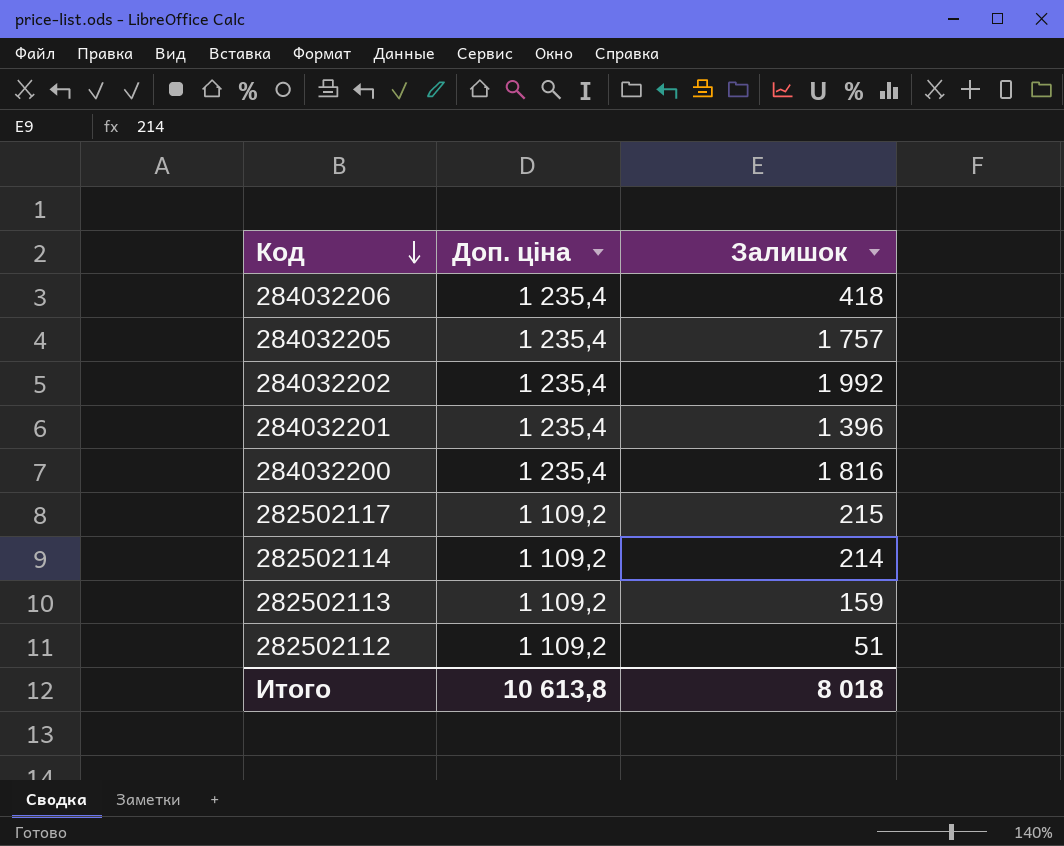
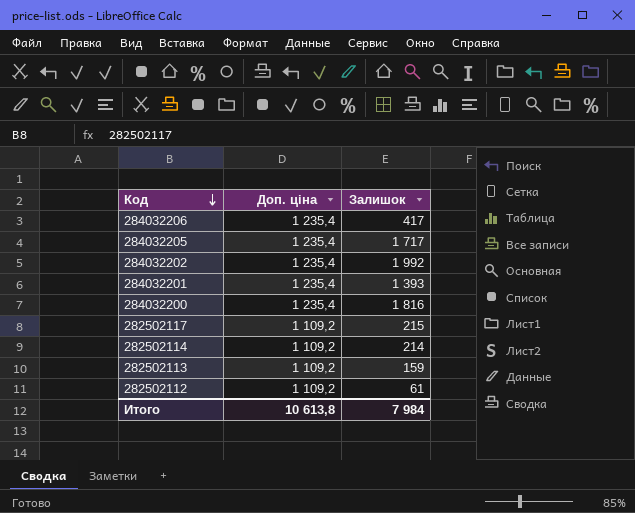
284032206 | Залишок: 418 -> 417
284032205 | Залишок: 1 757 -> 1 717
284032201 | Залишок: 1 396 -> 1 393
282502112 | Залишок: 51 -> 61
Итого | Залишок: 8 018 -> 7 984

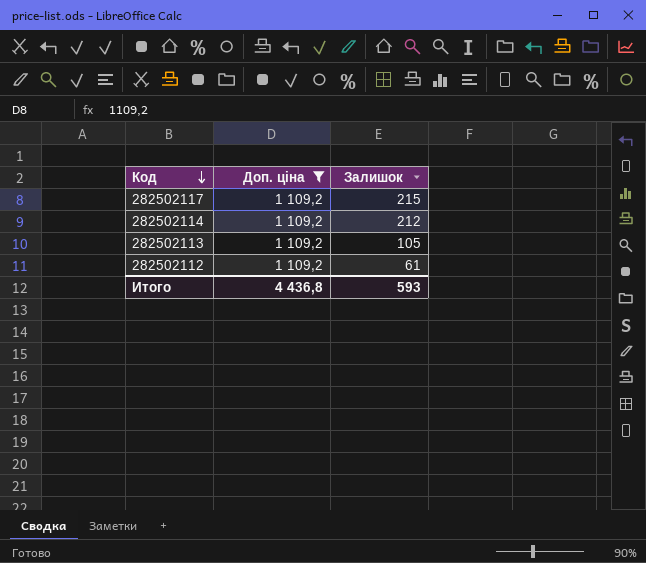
filter: none -> Доп. ціна = 1 109,2
282502114 | Залишок: 214 -> 212
282502113 | Залишок: 159 -> 105
Итого | Доп. ціна: 10 613,8 -> 4 436,8
Итого | Залишок: 7 984 -> 593

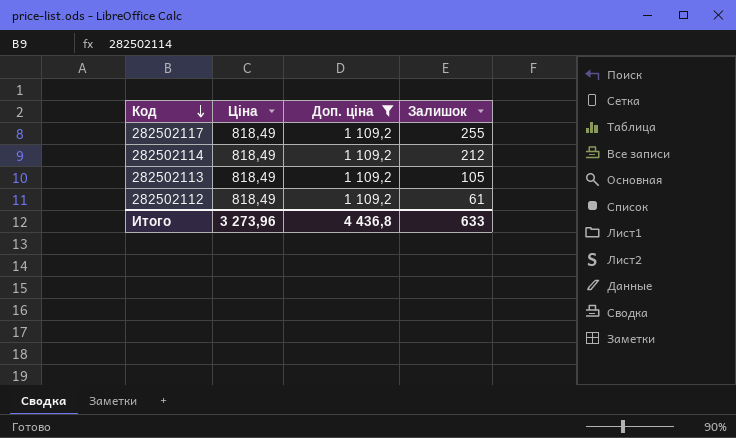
column Ціна | position: none -> 2
282502117 | Залишок: 215 -> 255
Итого | Залишок: 593 -> 633

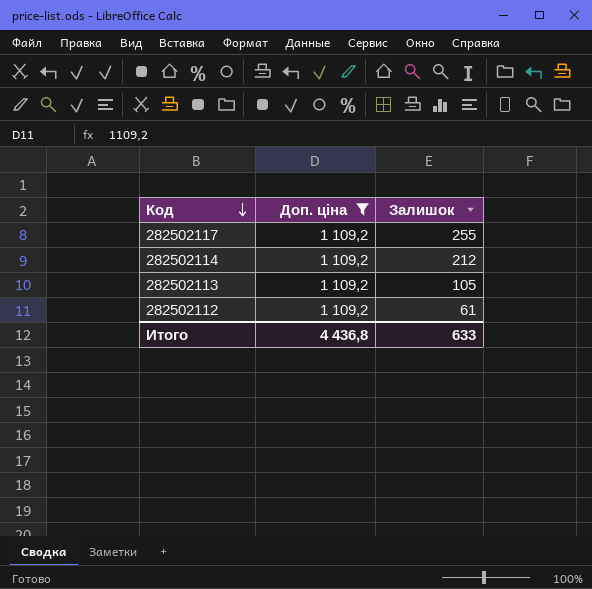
column Ціна | position: 2 -> none

